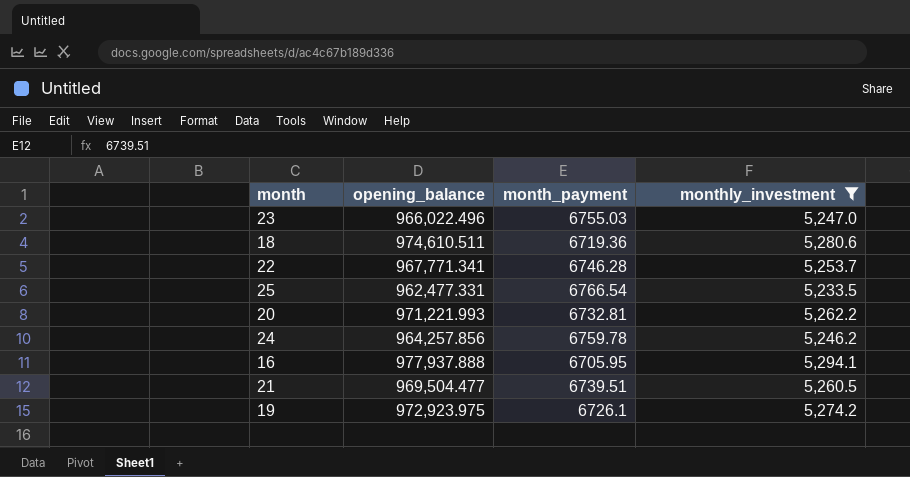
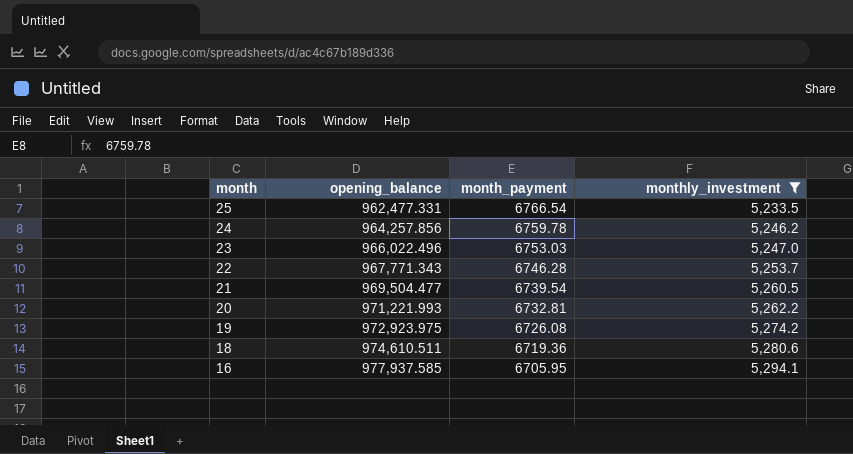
row order: none -> month descending
23 | month_payment: 6755.03 -> 6753.03
22 | opening_balance: 967,771.341 -> 967,771.343
21 | month_payment: 6739.51 -> 6739.54
19 | month_payment: 6726.1 -> 6726.08
16 | opening_balance: 977,937.888 -> 977,937.585

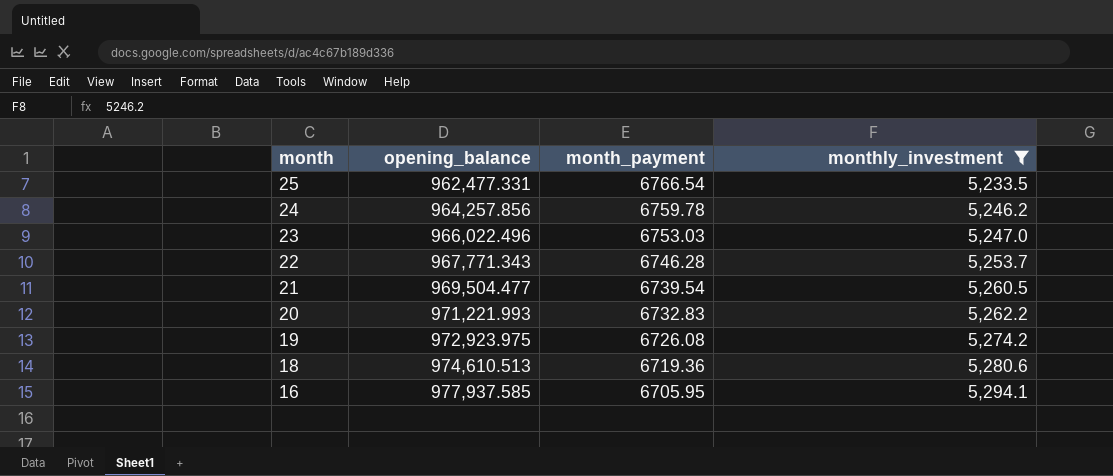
20 | month_payment: 6732.81 -> 6732.83
18 | opening_balance: 974,610.511 -> 974,610.513

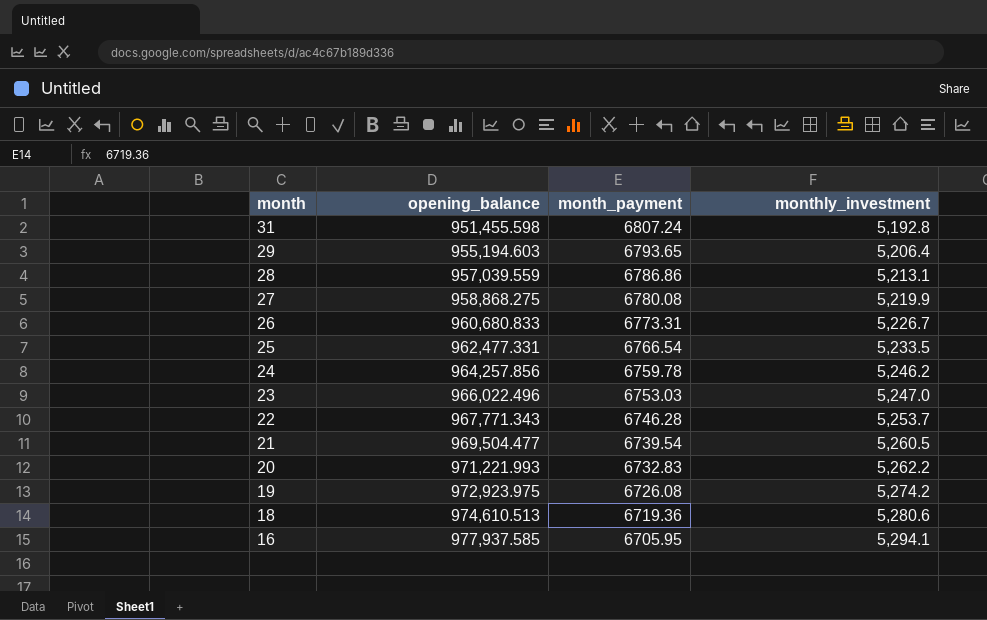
filter: monthly_investment >= 5,233.5 -> none

